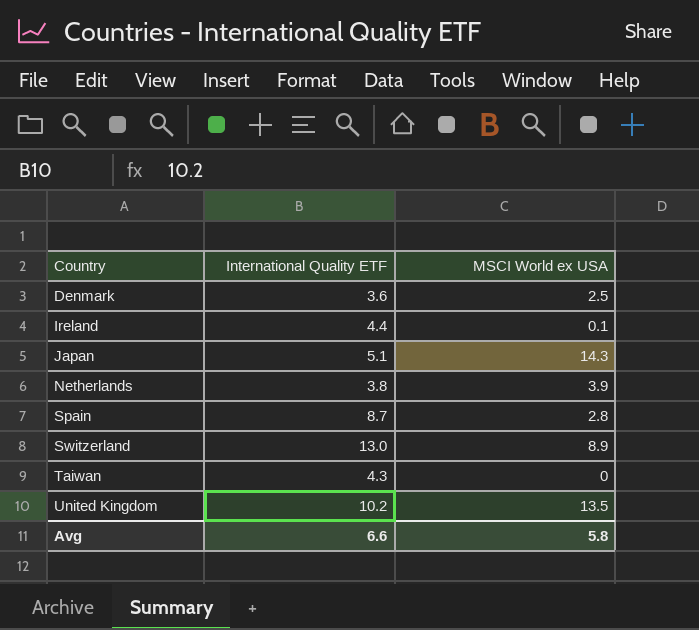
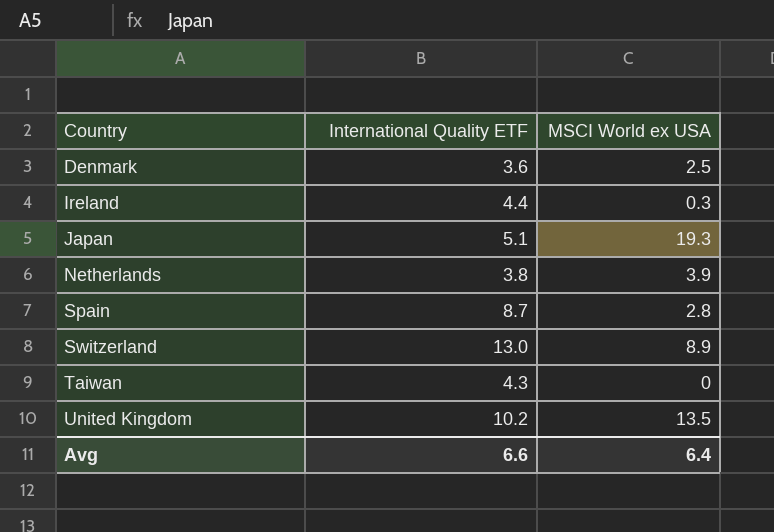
Ireland | MSCI World ex USA: 0.1 -> 0.3
Japan | MSCI World ex USA: 14.3 -> 19.3
Avg | MSCI World ex USA: 5.8 -> 6.4

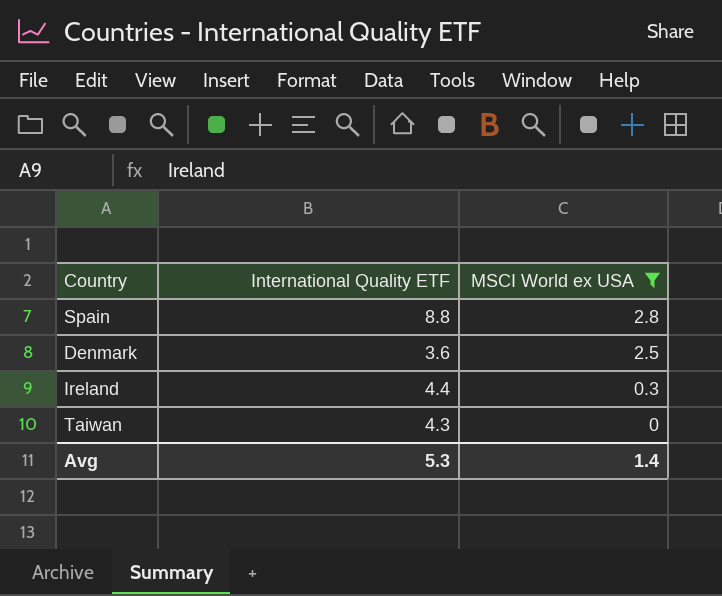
filter: none -> MSCI World ex USA <= 2.8
row order: Country ascending -> MSCI World ex USA descending
Spain | International Quality ETF: 8.7 -> 8.8
Avg | International Quality ETF: 6.6 -> 5.3
Avg | MSCI World ex USA: 6.4 -> 1.4

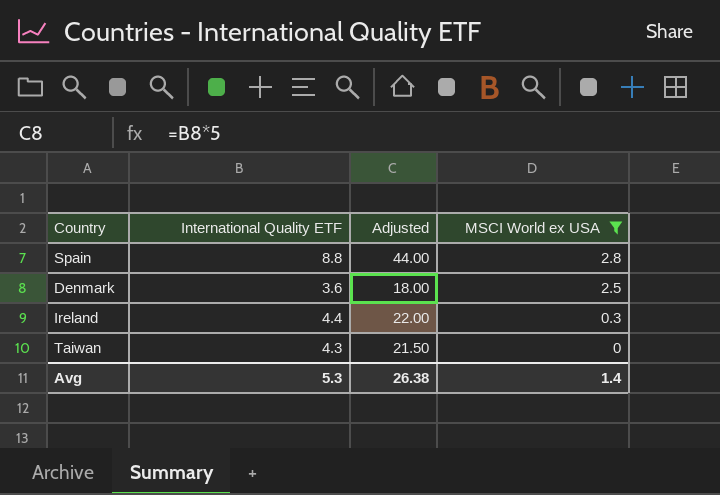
column Adjusted | formula: none -> [International Quality ETF] * 5

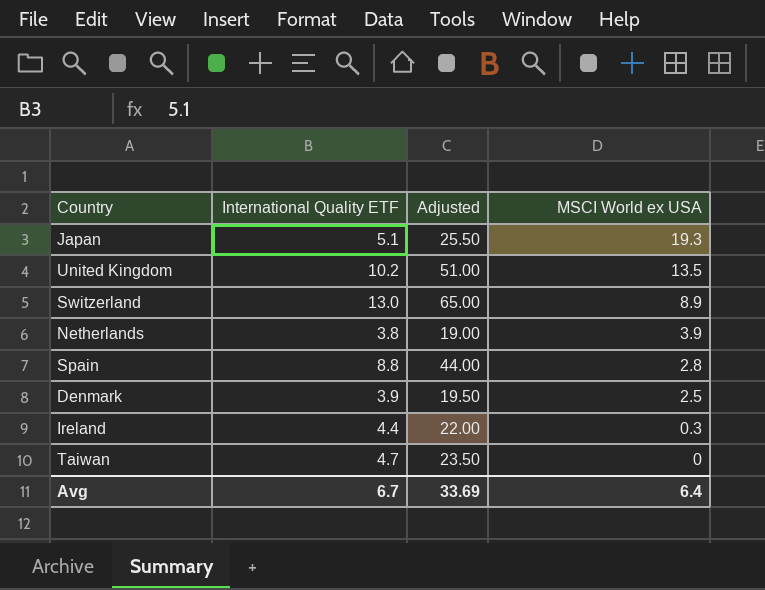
filter: MSCI World ex USA <= 2.8 -> none
Denmark | International Quality ETF: 3.6 -> 3.9
Denmark | Adjusted: 18.00 -> 19.50
Taiwan | International Quality ETF: 4.3 -> 4.7
Taiwan | Adjusted: 21.50 -> 23.50
Avg | International Quality ETF: 5.3 -> 6.7
Avg | Adjusted: 26.38 -> 33.69
Avg | MSCI World ex USA: 1.4 -> 6.4

